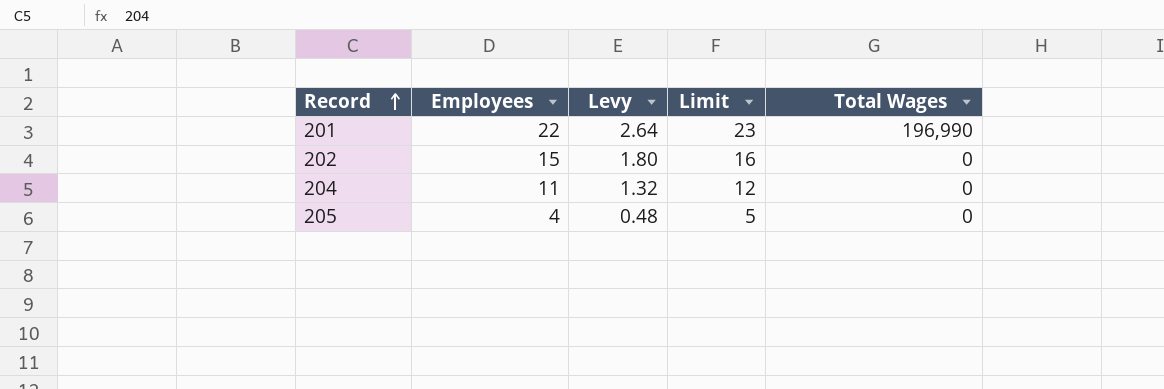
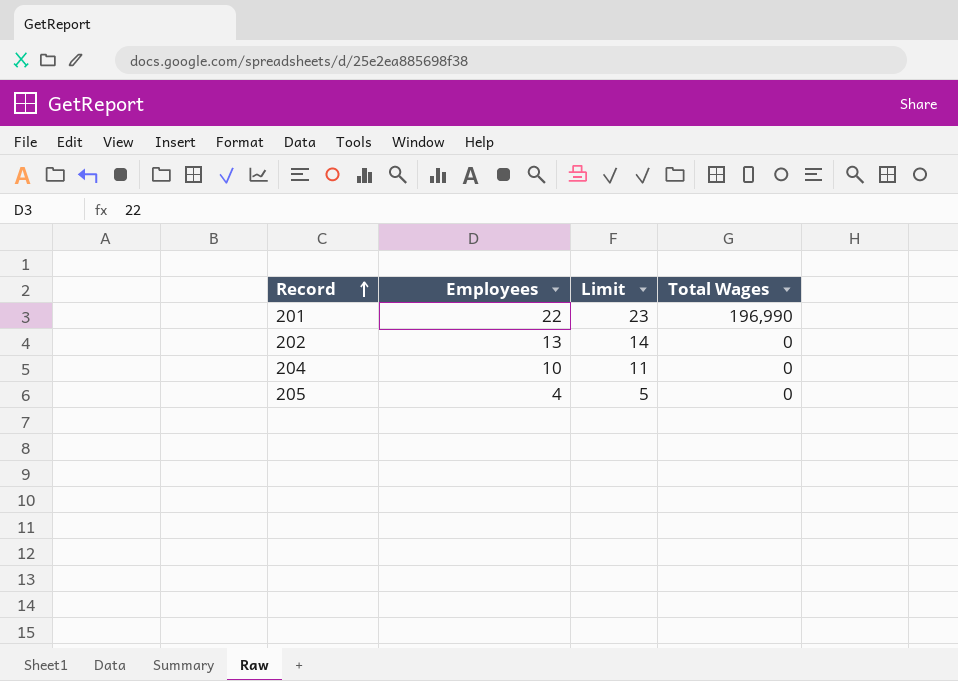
column Levy | formula: [Employees] * 0.12 -> none
202 | Employees: 15 -> 13
202 | Limit: 16 -> 14
204 | Employees: 11 -> 10
204 | Limit: 12 -> 11

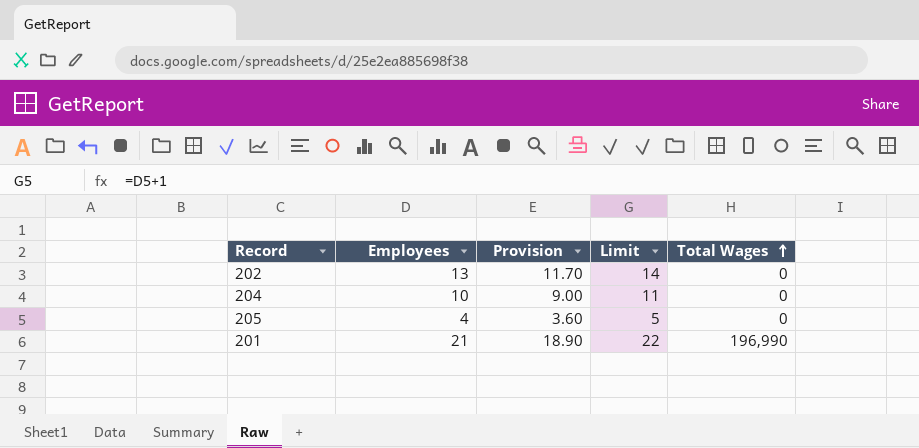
row order: Record ascending -> Total Wages ascending
column Provision | formula: none -> [Employees] * 0.9
201 | Employees: 22 -> 21
201 | Limit: 23 -> 22

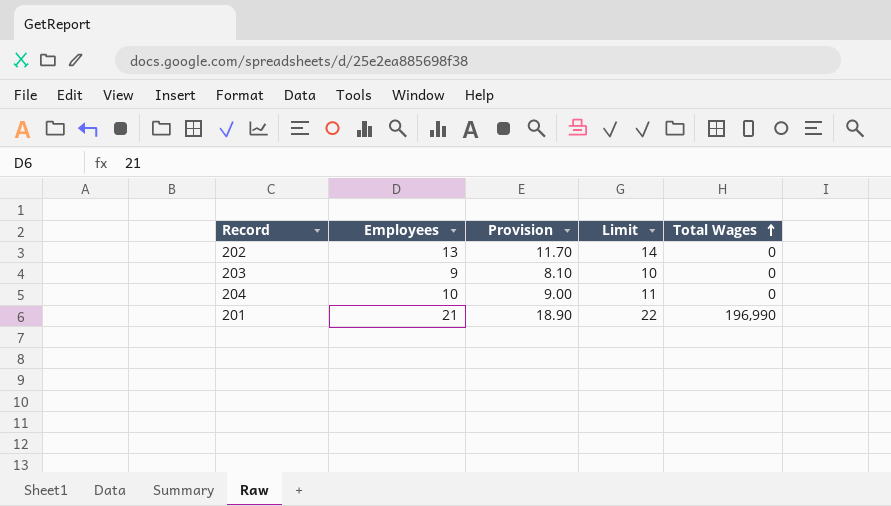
row 205: 4 | 3.60 | 5 | 0 -> none
row 203: none -> 9 | 8.10 | 10 | 0

